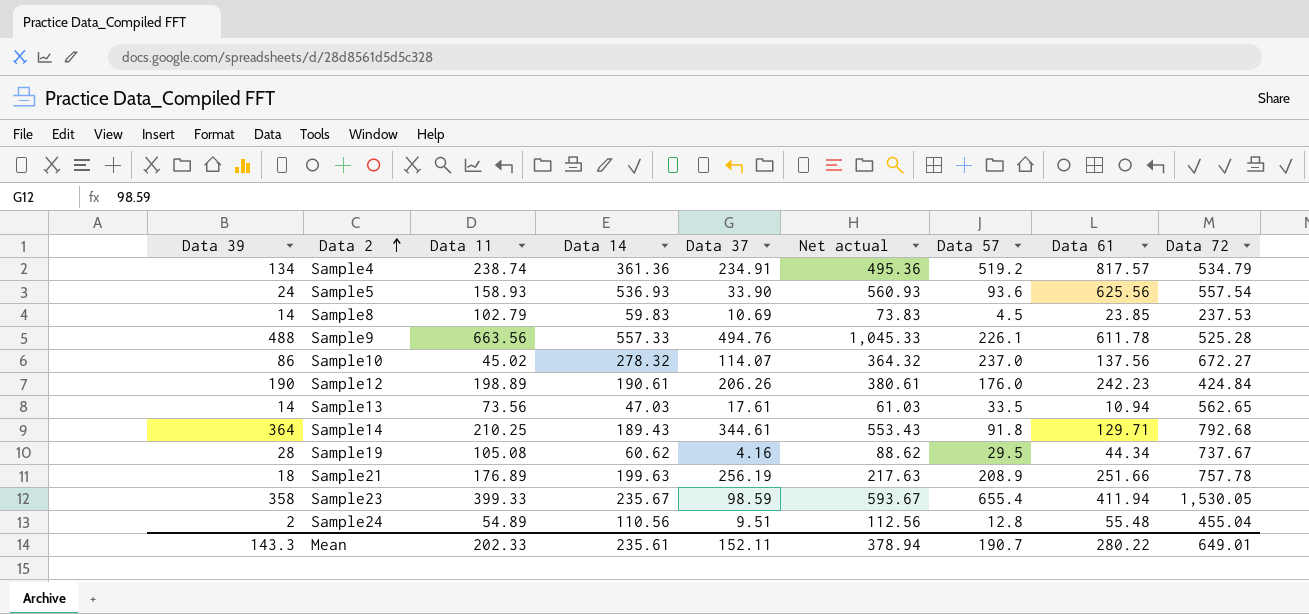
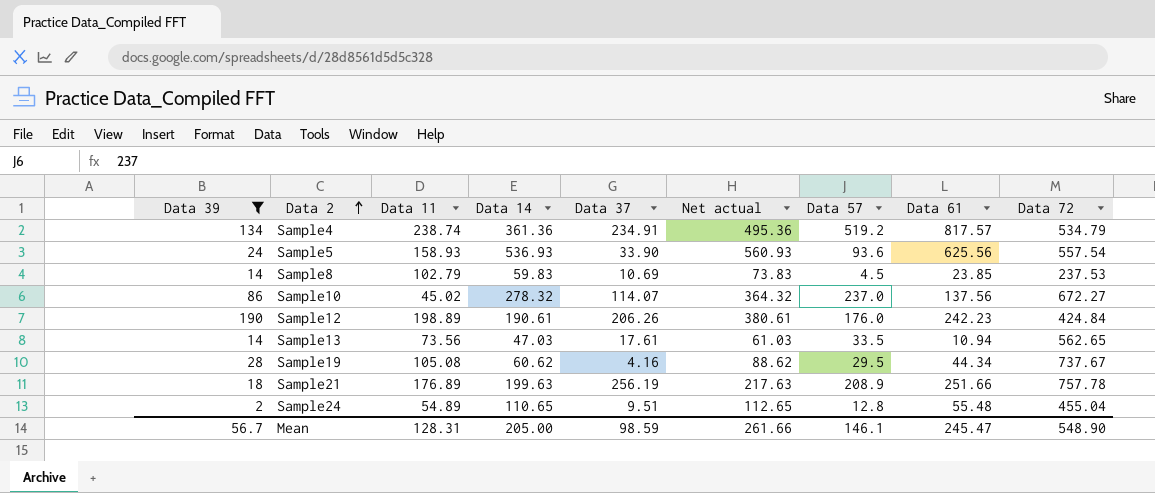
filter: none -> Data 39 <= 190
Sample24 | Data 14: 110.56 -> 110.65
Sample24 | Net actual: 112.56 -> 112.65
Mean | Data 39: 143.3 -> 56.7
Mean | Data 11: 202.33 -> 128.31
Mean | Data 14: 235.61 -> 205.00
Mean | Data 37: 152.11 -> 98.59
Mean | Net actual: 378.94 -> 261.66
Mean | Data 57: 190.7 -> 146.1
Mean | Data 61: 280.22 -> 245.47
Mean | Data 72: 649.01 -> 548.90

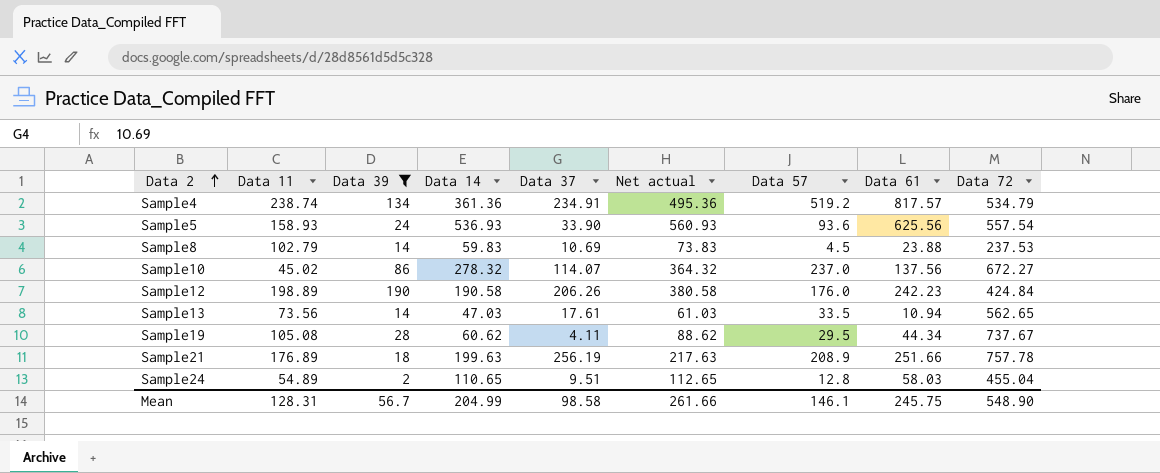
column Data 39 | position: 1 -> 3
Sample8 | Data 61: 23.85 -> 23.88
Sample12 | Data 14: 190.61 -> 190.58
Sample12 | Net actual: 380.61 -> 380.58
Sample19 | Data 37: 4.16 -> 4.11
Sample24 | Data 61: 55.48 -> 58.03
Mean | Data 14: 205.00 -> 204.99
Mean | Data 37: 98.59 -> 98.58
Mean | Data 61: 245.47 -> 245.75

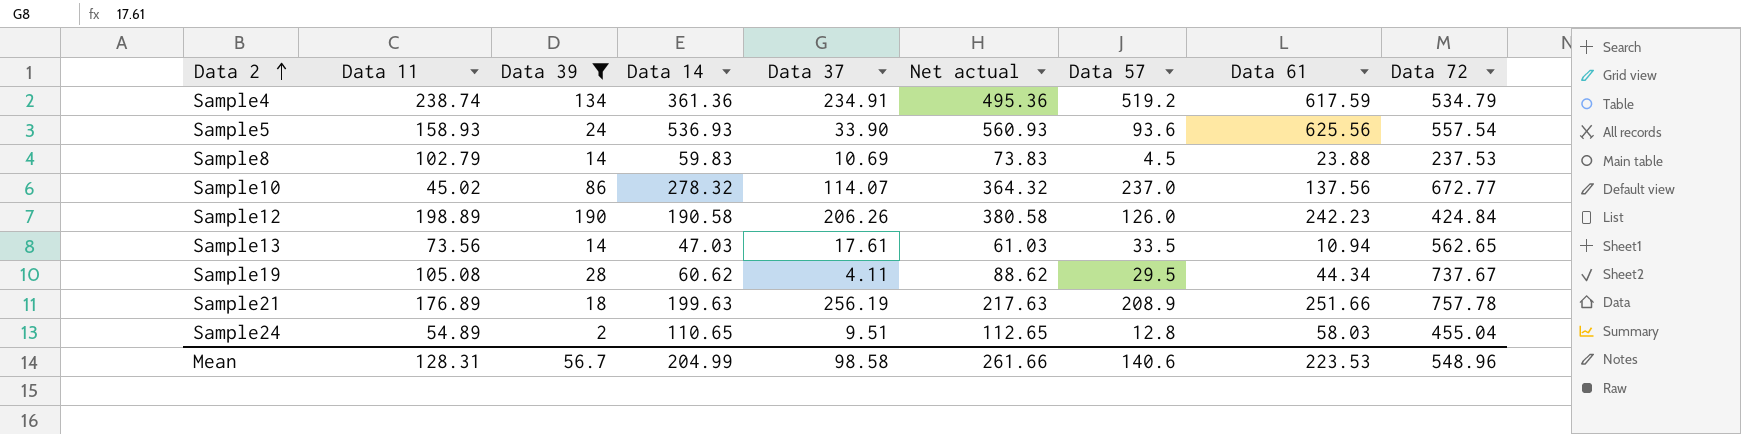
Sample4 | Data 61: 817.57 -> 617.59
Sample10 | Data 72: 672.27 -> 672.77
Sample12 | Data 57: 176.0 -> 126.0
Mean | Data 57: 146.1 -> 140.6
Mean | Data 61: 245.75 -> 223.53
Mean | Data 72: 548.90 -> 548.96

